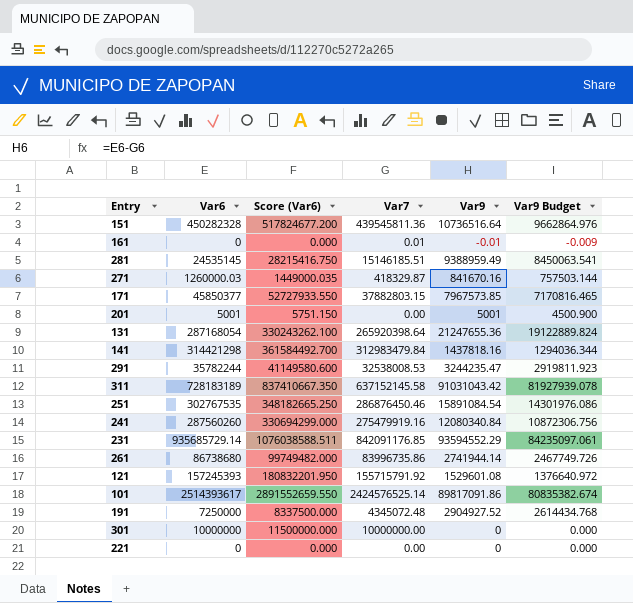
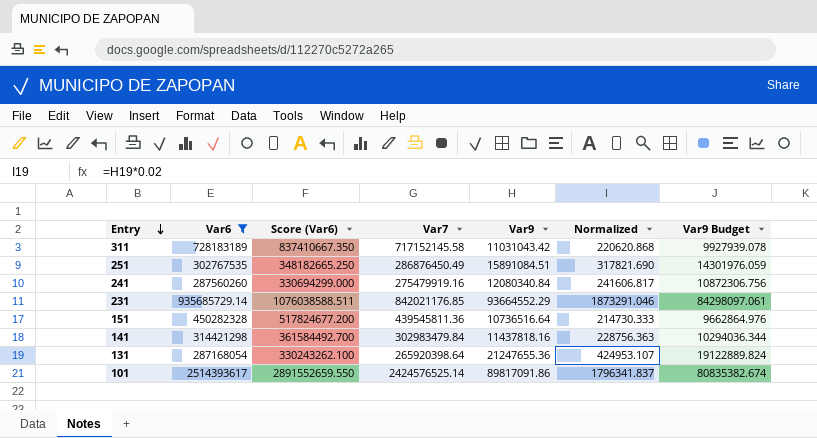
filter: none -> Var6 >= 287168054
row order: none -> Entry descending
column Normalized | formula: none -> [Var9] * 0.02
311 | Var7: 637152145.58 -> 717152145.58
311 | Var9: 91031043.42 -> 11031043.42
311 | Var9 Budget: 81927939.078 -> 9927939.078
251 | Var7: 286876450.46 -> 286876450.49
251 | Var9: 15891084.54 -> 15891084.51
251 | Var9 Budget: 14301976.086 -> 14301976.059
231 | Var7: 842091176.85 -> 842021176.85
231 | Var9: 93594552.29 -> 93664552.29
231 | Var9 Budget: 84235097.061 -> 84298097.061
141 | Var7: 312983479.84 -> 302983479.84
141 | Var9: 1437818.16 -> 11437818.16
141 | Var9 Budget: 1294036.344 -> 10294036.344

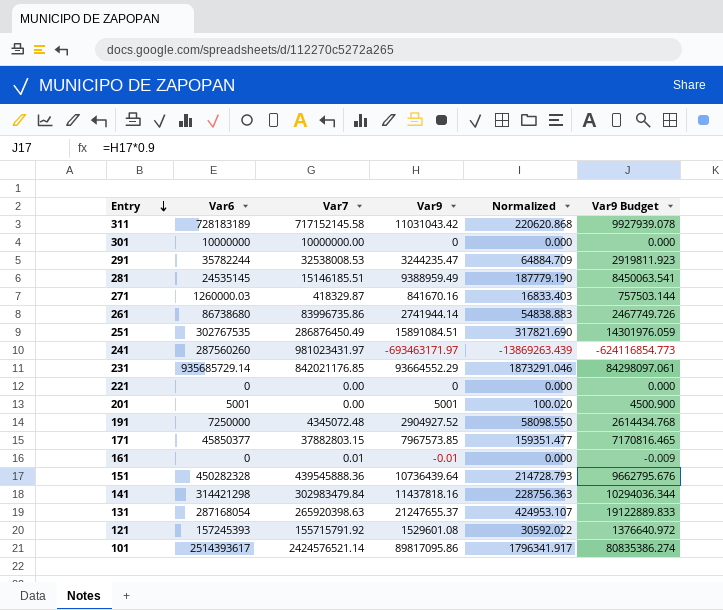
filter: Var6 >= 287168054 -> none
column Score (Var6) | formula: [Var6] * 1.15 -> none
241 | Var7: 275479919.16 -> 981023431.97
241 | Var9: 12080340.84 -> -693463171.97
241 | Normalized: 241606.817 -> -13869263.439
241 | Var9 Budget: 10872306.756 -> -624116854.773
151 | Var7: 439545811.36 -> 439545888.36
151 | Var9: 10736516.64 -> 10736439.64
151 | Normalized: 214730.333 -> 214728.793
151 | Var9 Budget: 9662864.976 -> 9662795.676
131 | Var7: 265920398.64 -> 265920398.63
131 | Var9: 21247655.36 -> 21247655.37
131 | Var9 Budget: 19122889.824 -> 19122889.833
101 | Var7: 2424576525.14 -> 2424576521.14
101 | Var9: 89817091.86 -> 89817095.86
101 | Normalized: 1796341.837 -> 1796341.917
101 | Var9 Budget: 80835382.674 -> 80835386.274

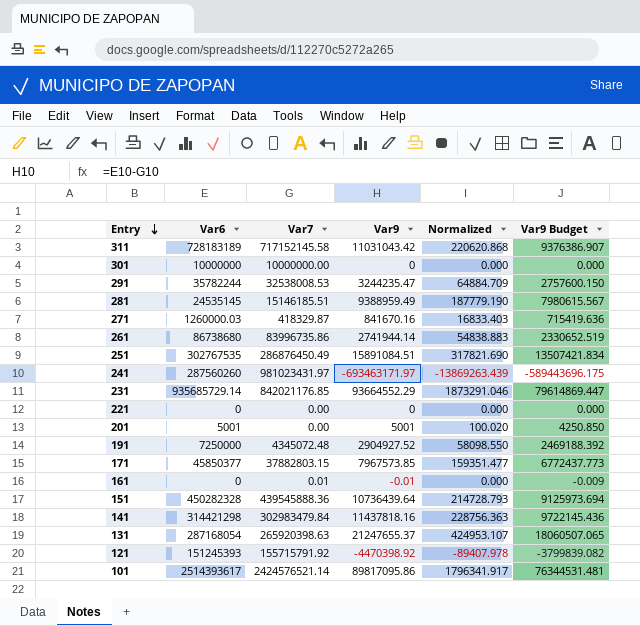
column Var9 Budget | formula: [Var9] * 0.9 -> [Var9] * 0.85
121 | Var6: 157245393 -> 151245393
121 | Var9: 1529601.08 -> -4470398.92
121 | Normalized: 30592.022 -> -89407.978

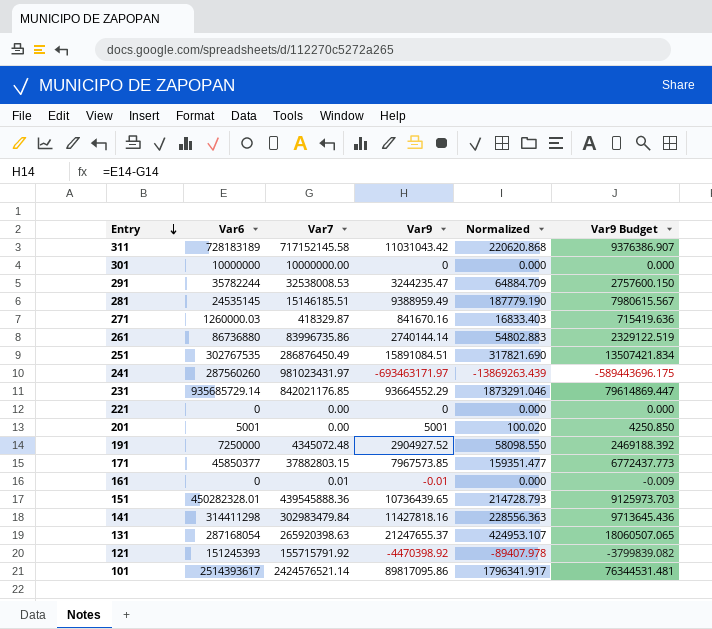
261 | Var6: 86738680 -> 86736880
261 | Var9: 2741944.14 -> 2740144.14
261 | Normalized: 54838.883 -> 54802.883
261 | Var9 Budget: 2330652.519 -> 2329122.519
151 | Var6: 450282328 -> 450282328.01
151 | Var9: 10736439.64 -> 10736439.65
151 | Var9 Budget: 9125973.694 -> 9125973.703
141 | Var6: 314421298 -> 314411298
141 | Var9: 11437818.16 -> 11427818.16
141 | Normalized: 228756.363 -> 228556.363
141 | Var9 Budget: 9722145.436 -> 9713645.436

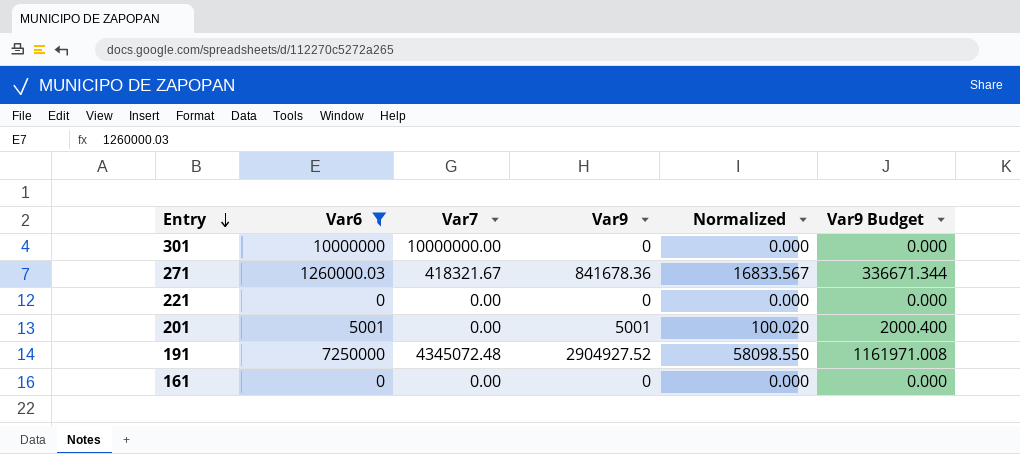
filter: none -> Var6 <= 10000000
column Var9 Budget | formula: [Var9] * 0.85 -> [Var9] * 0.4
271 | Var7: 418329.87 -> 418321.67
271 | Var9: 841670.16 -> 841678.36
271 | Normalized: 16833.403 -> 16833.567
161 | Var7: 0.01 -> 0.00
161 | Var9: -0.01 -> 0

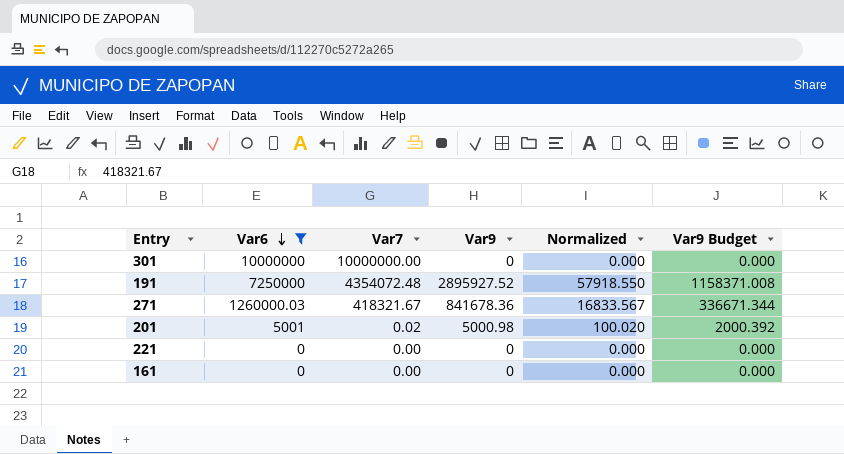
row order: Entry descending -> Var6 descending
191 | Var7: 4345072.48 -> 4354072.48
191 | Var9: 2904927.52 -> 2895927.52
191 | Normalized: 58098.550 -> 57918.550
191 | Var9 Budget: 1161971.008 -> 1158371.008
201 | Var7: 0.00 -> 0.02
201 | Var9: 5001 -> 5000.98
201 | Var9 Budget: 2000.400 -> 2000.392

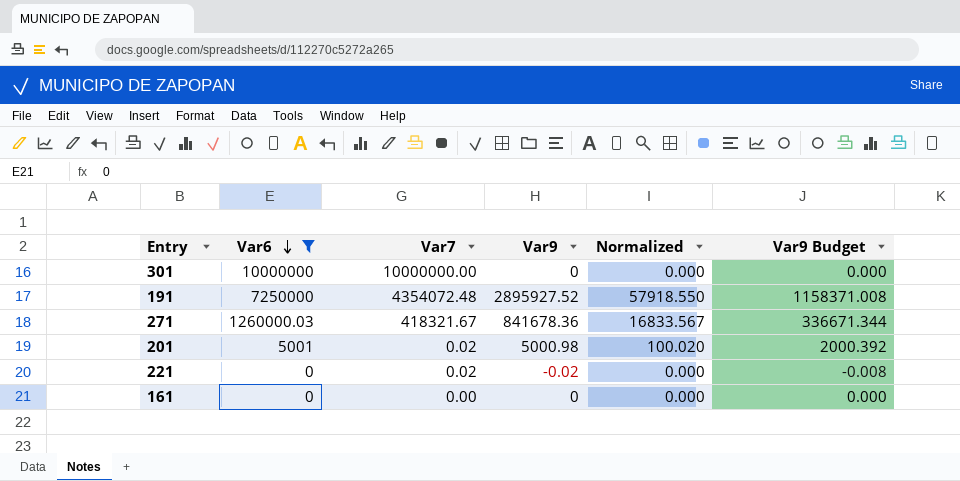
221 | Var7: 0.00 -> 0.02
221 | Var9: 0 -> -0.02
221 | Var9 Budget: 0.000 -> -0.008

